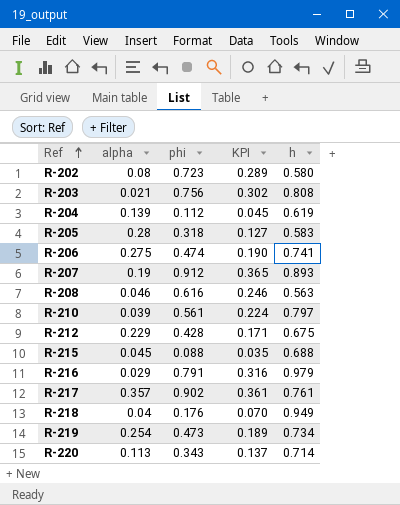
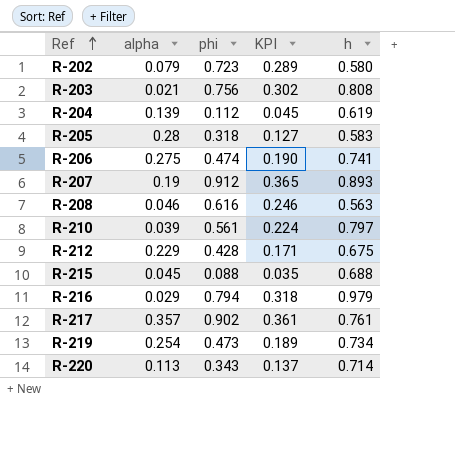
row R-218: 0.04 | 0.176 | 0.070 | 0.949 -> none
R-202 | alpha: 0.08 -> 0.079
R-216 | phi: 0.791 -> 0.794
R-216 | KPI: 0.316 -> 0.318

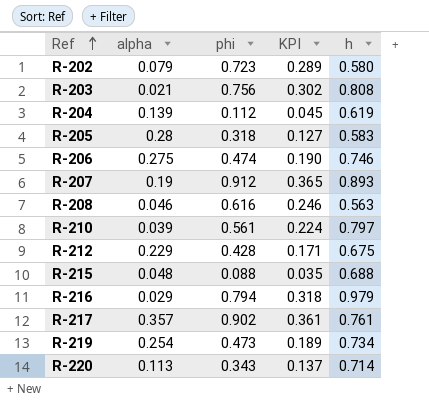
R-206 | h: 0.741 -> 0.746
R-215 | alpha: 0.045 -> 0.048

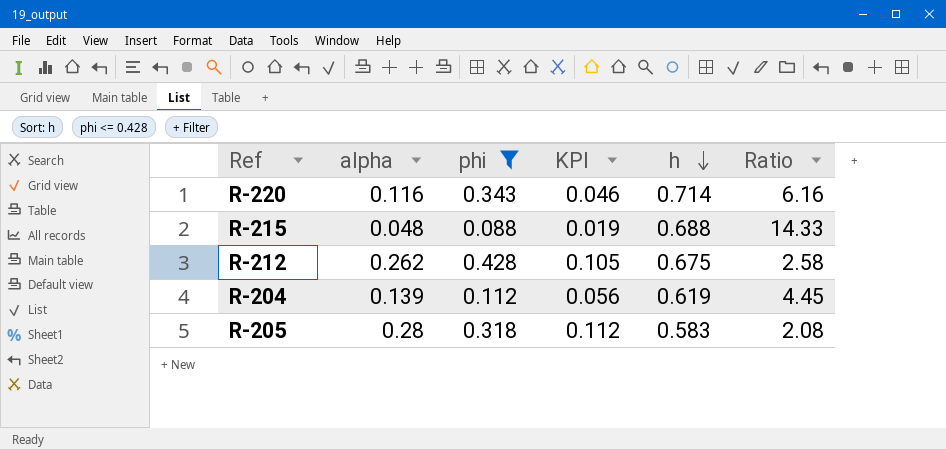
filter: none -> phi <= 0.428
row order: Ref ascending -> h descending
column KPI | formula: [phi] * 0.4 -> [alpha] * 0.4
column Ratio | formula: none -> [h] / [alpha]
R-220 | alpha: 0.113 -> 0.116
R-212 | alpha: 0.229 -> 0.262

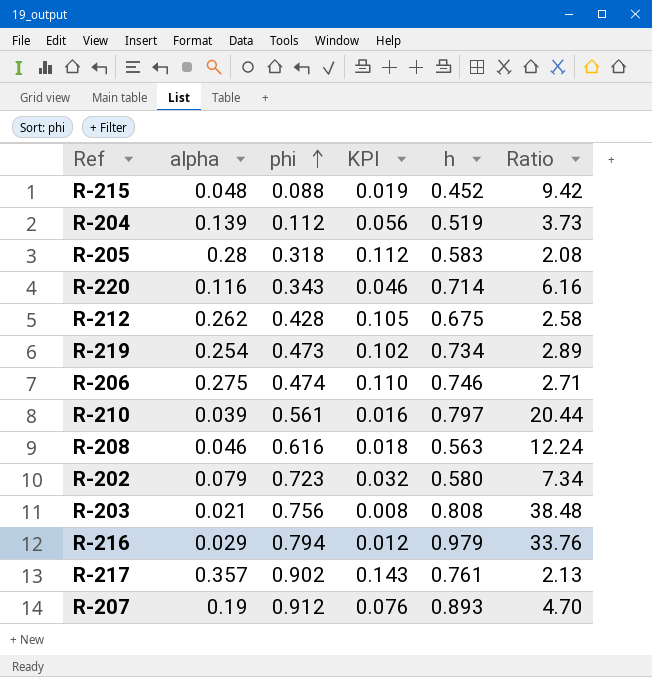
filter: phi <= 0.428 -> none
row order: h descending -> phi ascending
R-215 | h: 0.688 -> 0.452
R-215 | Ratio: 14.33 -> 9.42
R-204 | h: 0.619 -> 0.519
R-204 | Ratio: 4.45 -> 3.73

